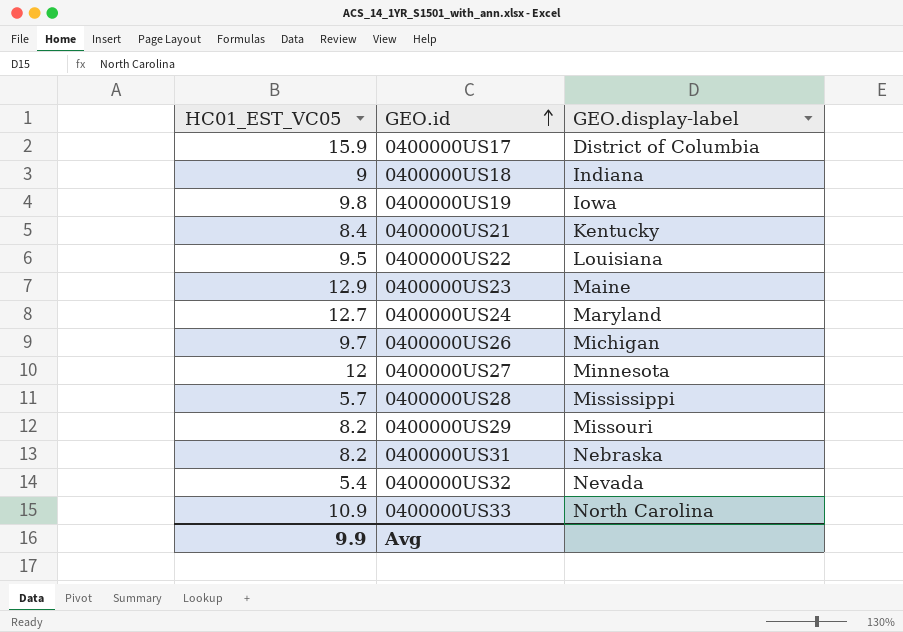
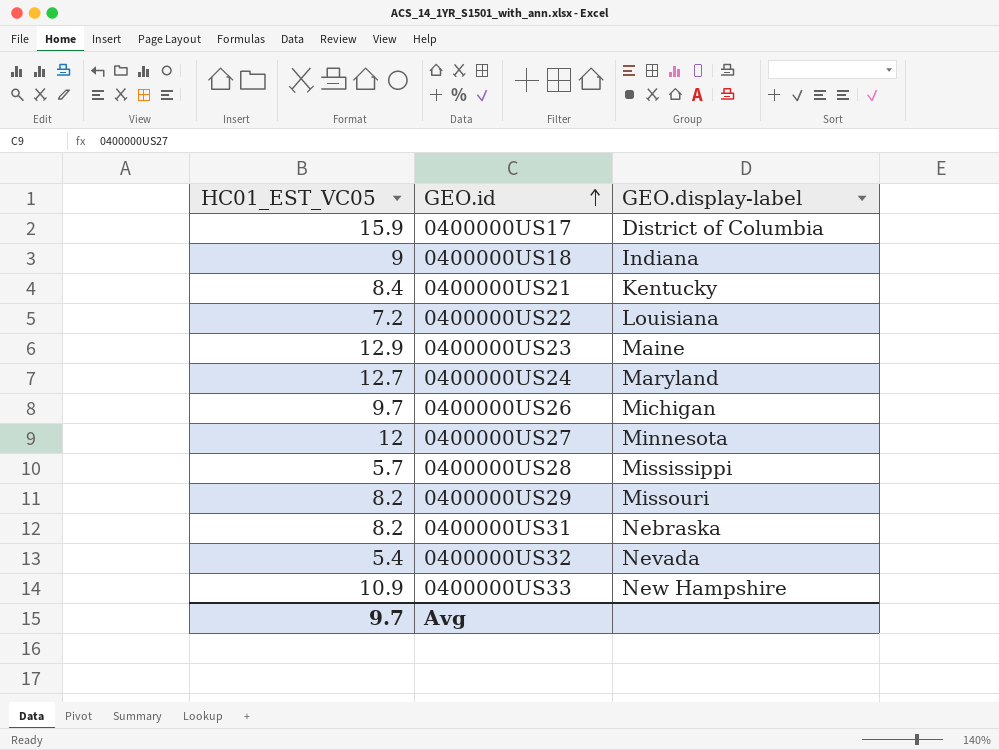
row 0400000US19: 9.8 | Iowa -> none
0400000US22 | HC01_EST_VC05: 9.5 -> 7.2
0400000US33 | GEO.display-label: North Carolina -> New Hampshire
Avg | HC01_EST_VC05: 9.9 -> 9.7

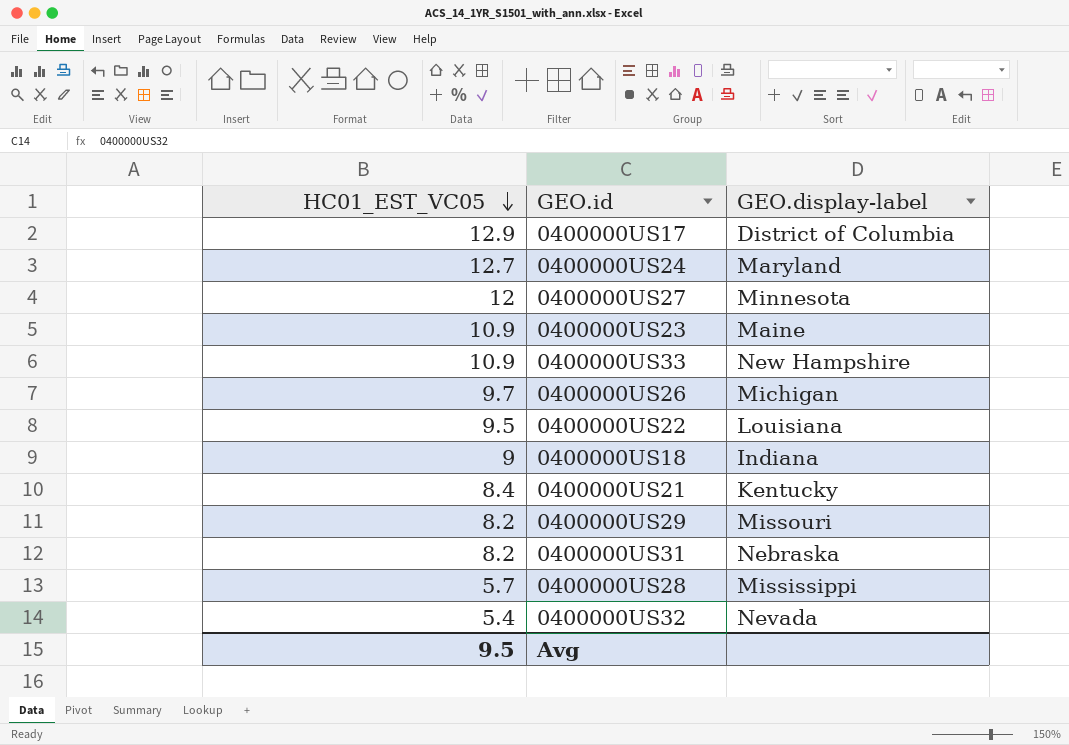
row order: GEO.id ascending -> HC01_EST_VC05 descending
0400000US17 | HC01_EST_VC05: 15.9 -> 12.9
0400000US23 | HC01_EST_VC05: 12.9 -> 10.9
0400000US22 | HC01_EST_VC05: 7.2 -> 9.5
Avg | HC01_EST_VC05: 9.7 -> 9.5

